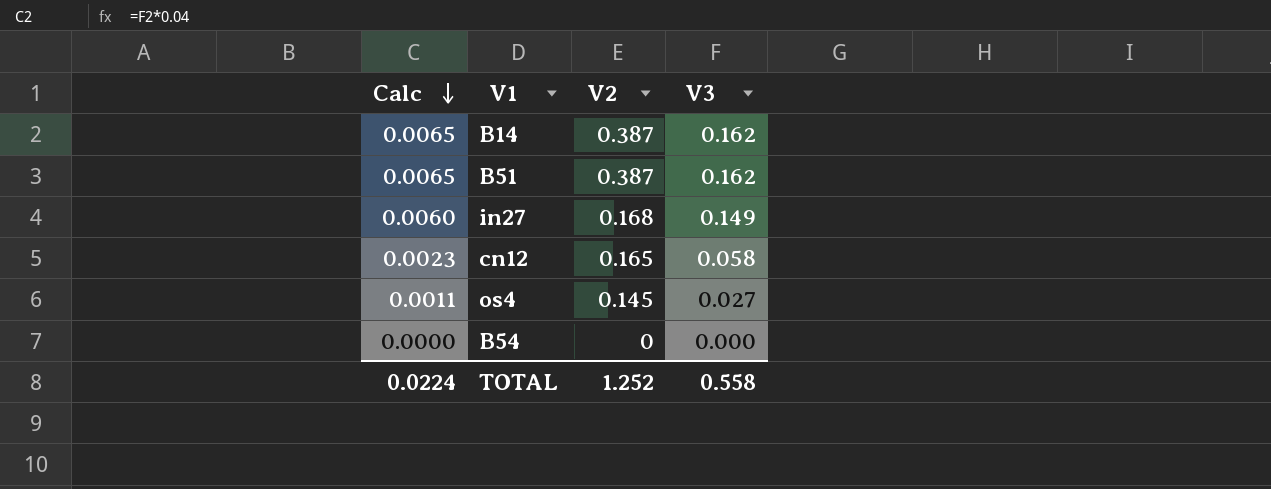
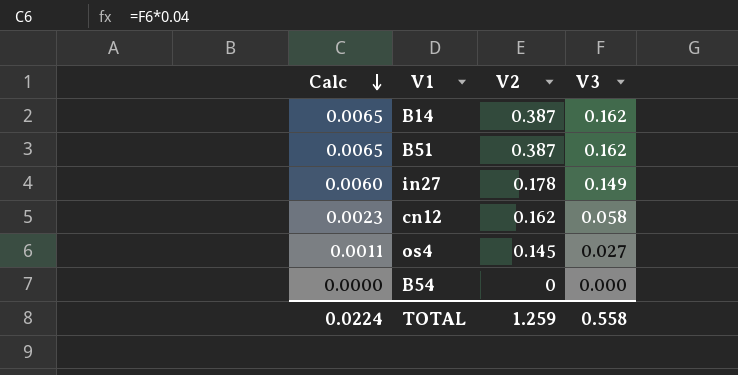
in27 | V2: 0.168 -> 0.178
cn12 | V2: 0.165 -> 0.162
TOTAL | V2: 1.252 -> 1.259

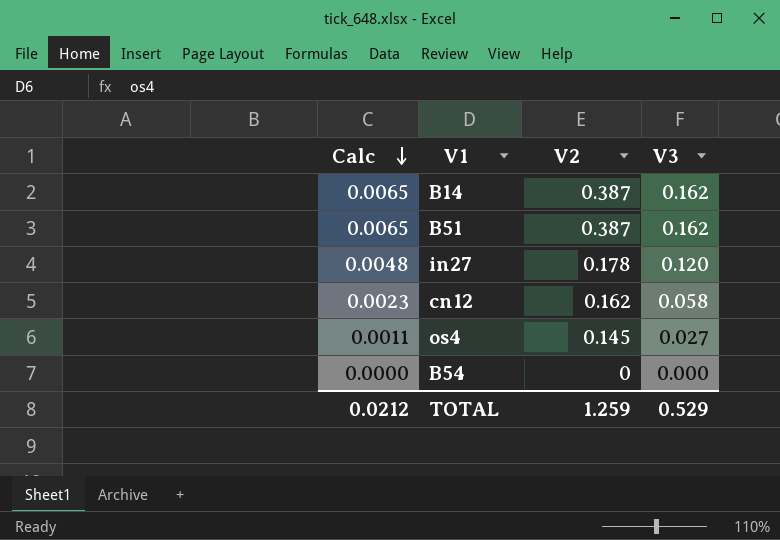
in27 | Calc: 0.0060 -> 0.0048
in27 | V3: 0.149 -> 0.120
TOTAL | Calc: 0.0224 -> 0.0212
TOTAL | V3: 0.558 -> 0.529

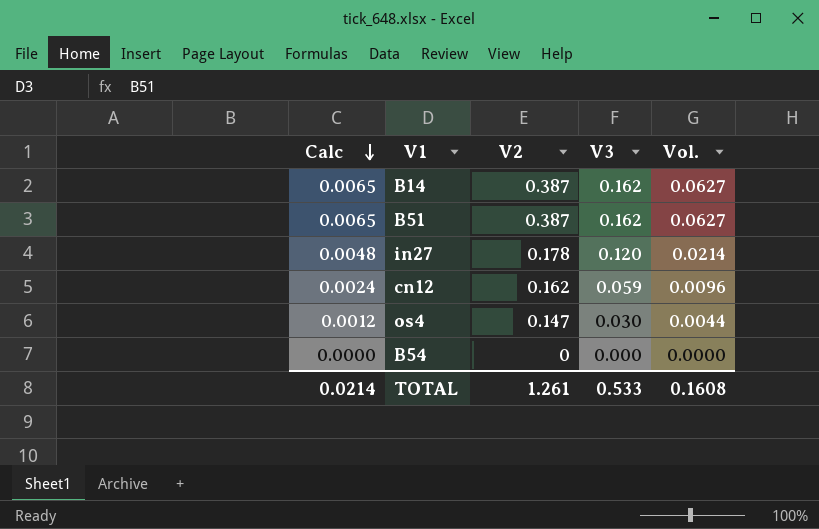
column Vol. | formula: none -> [V2] * [V3]
cn12 | Calc: 0.0023 -> 0.0024
cn12 | V3: 0.058 -> 0.059
os4 | Calc: 0.0011 -> 0.0012
os4 | V2: 0.145 -> 0.147
os4 | V3: 0.027 -> 0.030
TOTAL | Calc: 0.0212 -> 0.0214
TOTAL | V2: 1.259 -> 1.261
TOTAL | V3: 0.529 -> 0.533

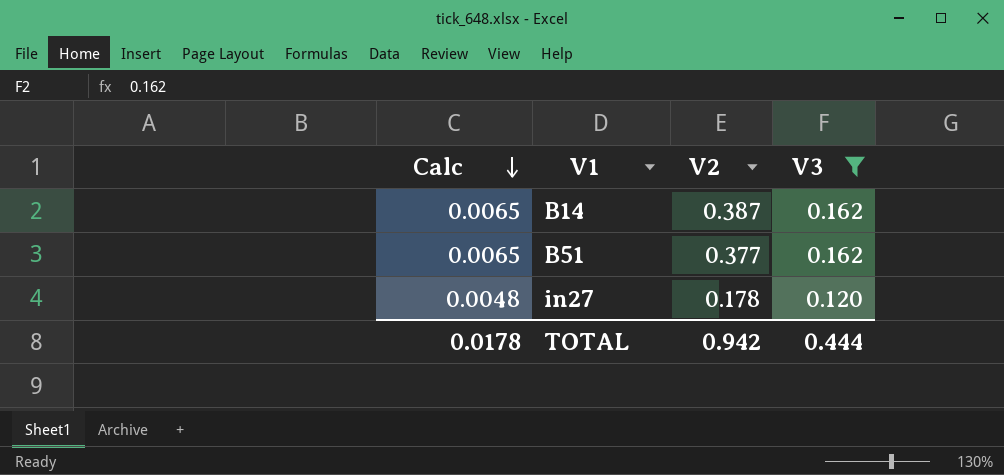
filter: none -> V3 >= 0.120
column Vol. | formula: [V2] * [V3] -> none
B51 | V2: 0.387 -> 0.377
TOTAL | Calc: 0.0214 -> 0.0178
TOTAL | V2: 1.261 -> 0.942
TOTAL | V3: 0.533 -> 0.444

